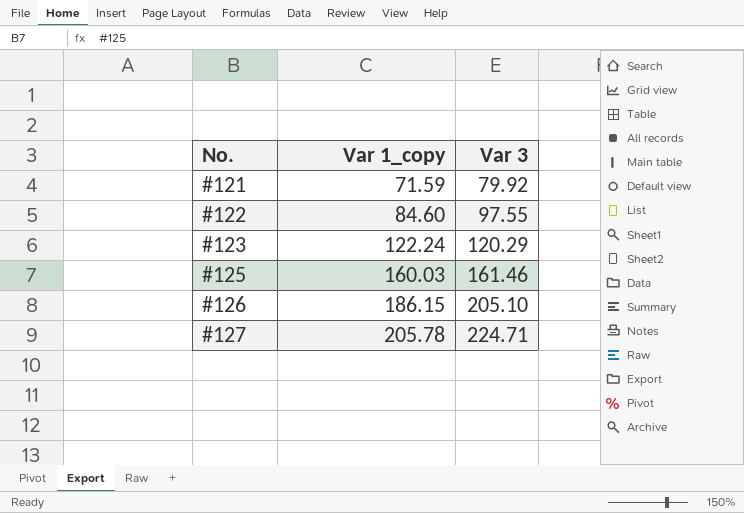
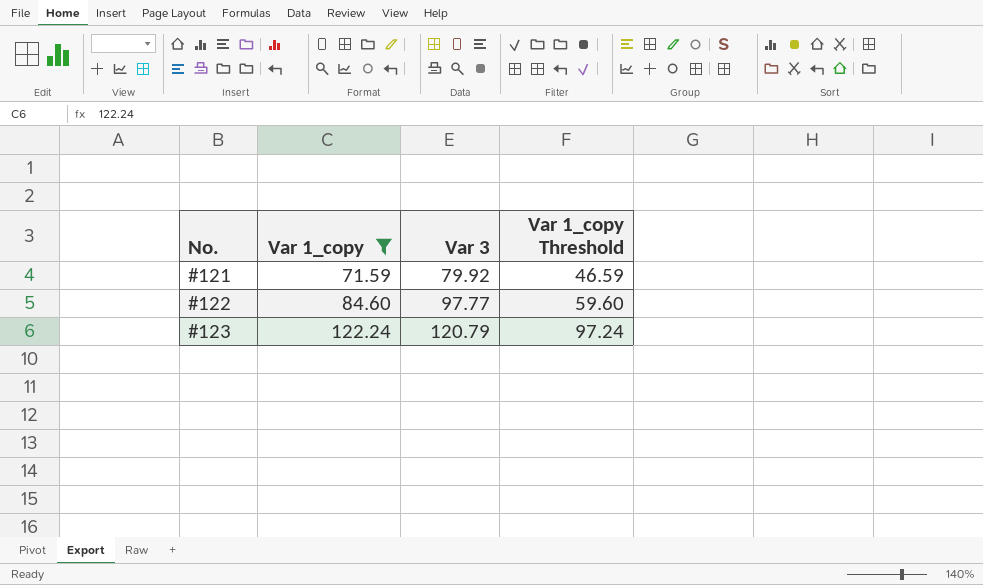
filter: none -> Var 1_copy <= 122.24
column Var 1_copy Threshold | formula: none -> [Var 1_copy] - 25
#122 | Var 3: 97.55 -> 97.77
#123 | Var 3: 120.29 -> 120.79

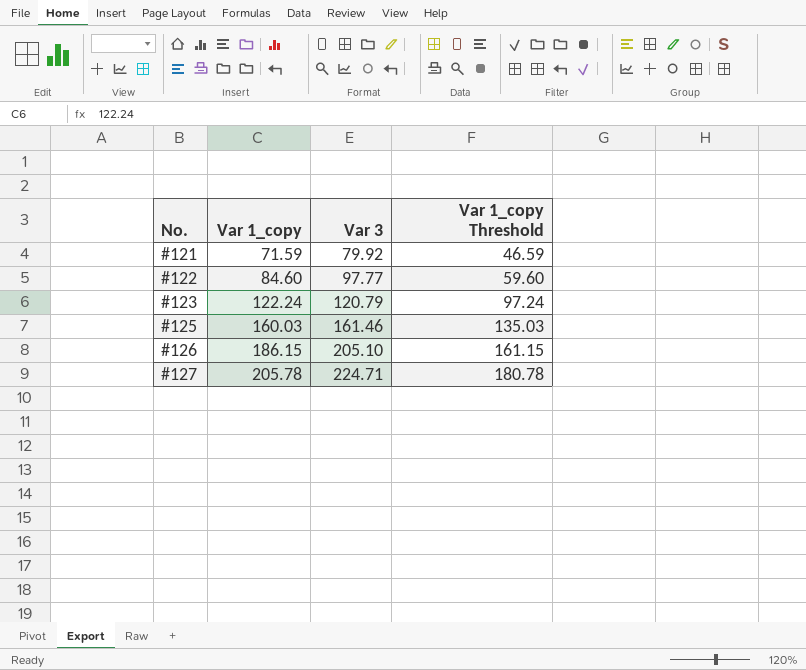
filter: Var 1_copy <= 122.24 -> none

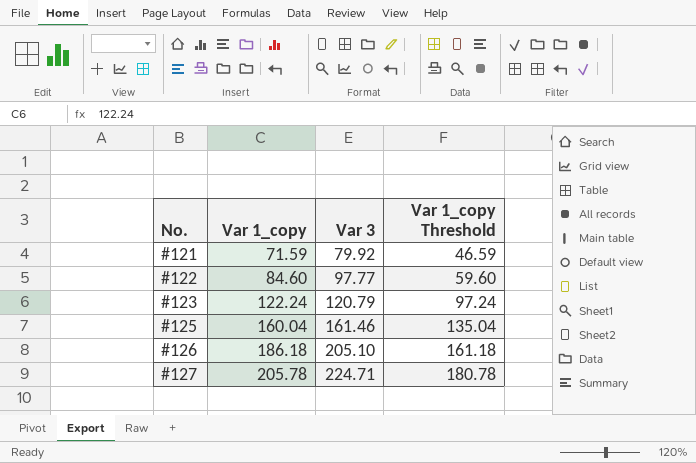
#125 | Var 1_copy: 160.03 -> 160.04
#125 | Var 1_copy Threshold: 135.03 -> 135.04
#126 | Var 1_copy: 186.15 -> 186.18
#126 | Var 1_copy Threshold: 161.15 -> 161.18

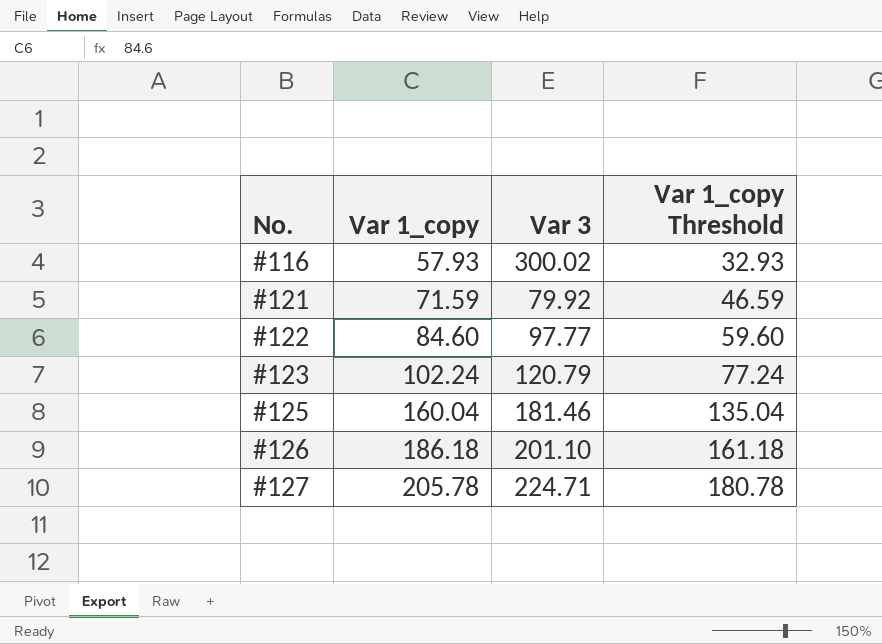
row #116: none -> 57.93 | 300.02 | 32.93
#123 | Var 1_copy: 122.24 -> 102.24
#123 | Var 1_copy Threshold: 97.24 -> 77.24
#125 | Var 3: 161.46 -> 181.46
#126 | Var 3: 205.10 -> 201.10

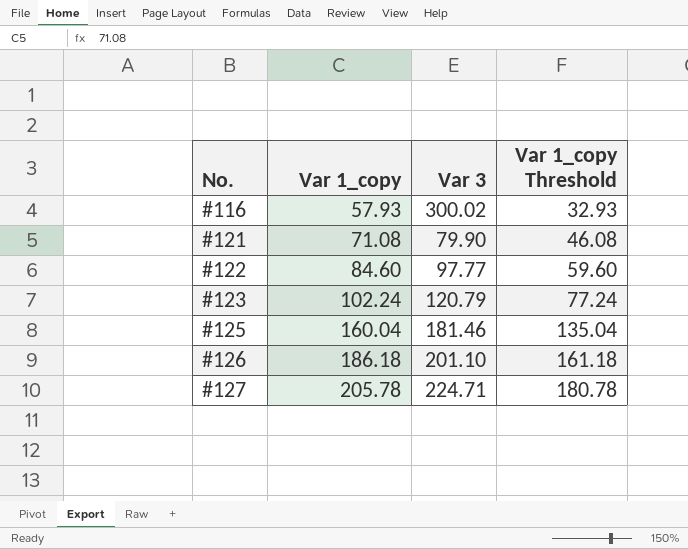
#121 | Var 1_copy: 71.59 -> 71.08
#121 | Var 3: 79.92 -> 79.90
#121 | Var 1_copy Threshold: 46.59 -> 46.08

